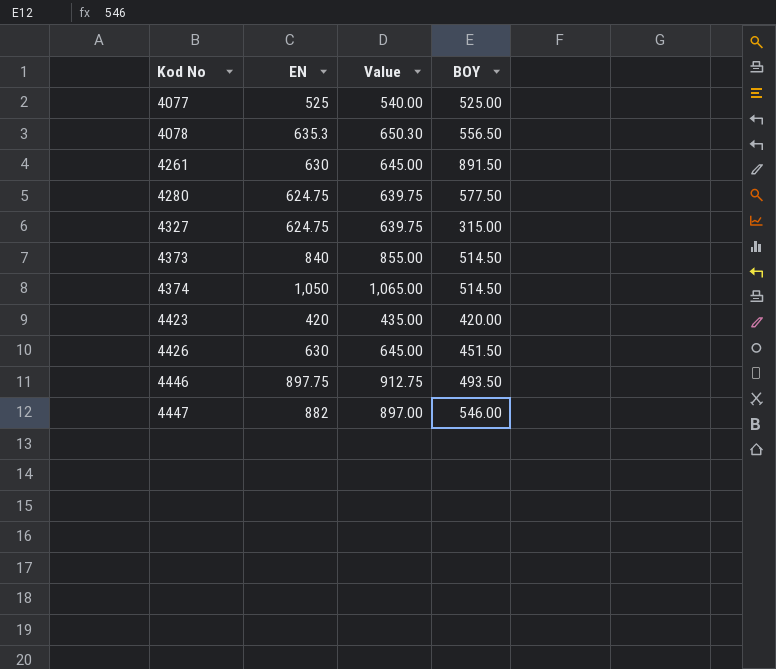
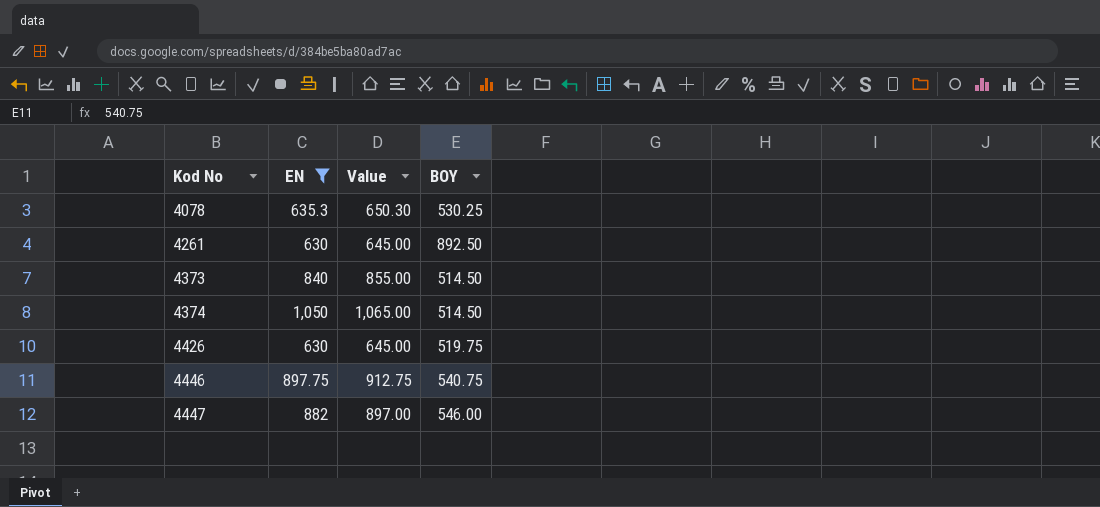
filter: none -> EN >= 630
4078 | BOY: 556.50 -> 530.25
4261 | BOY: 891.50 -> 892.50
4426 | BOY: 451.50 -> 519.75
4446 | BOY: 493.50 -> 540.75

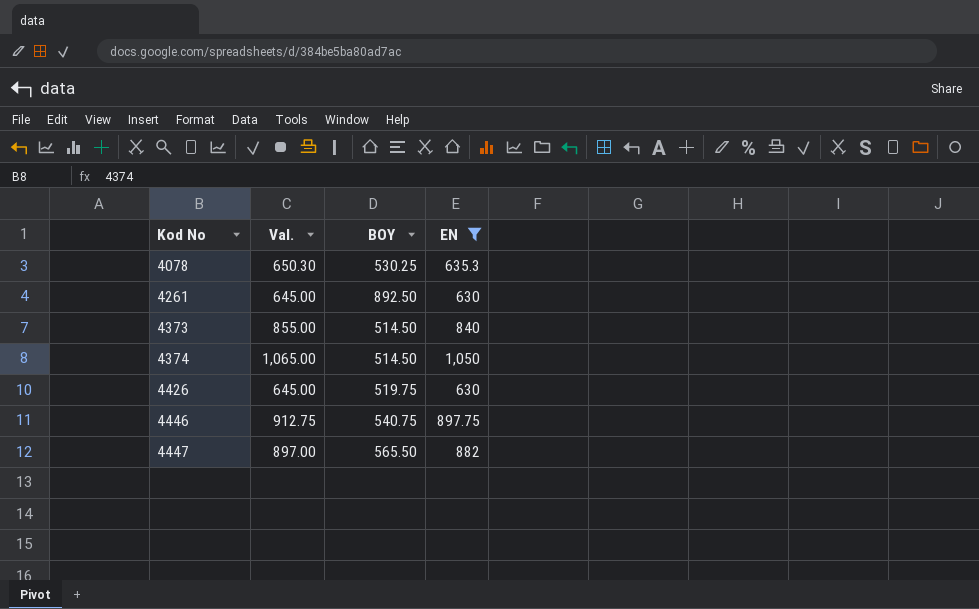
column name: Value -> Val.
column EN | position: 2 -> 4
4447 | BOY: 546.00 -> 565.50

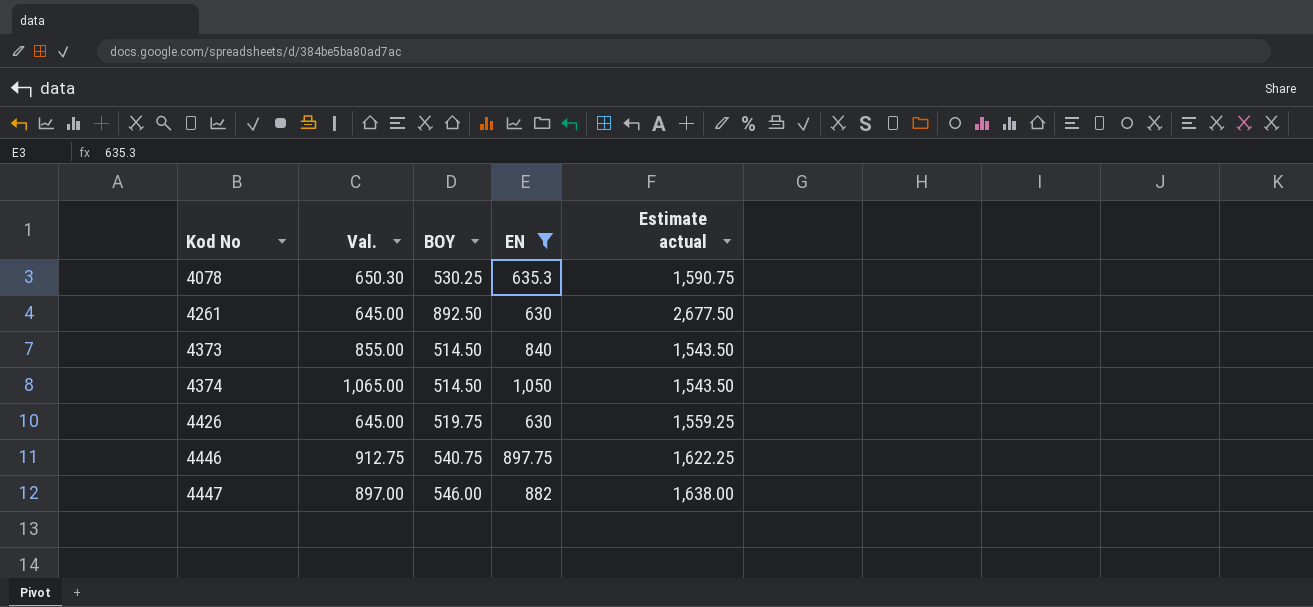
column Estimate actual | formula: none -> [BOY] * 3
4447 | BOY: 565.50 -> 546.00

